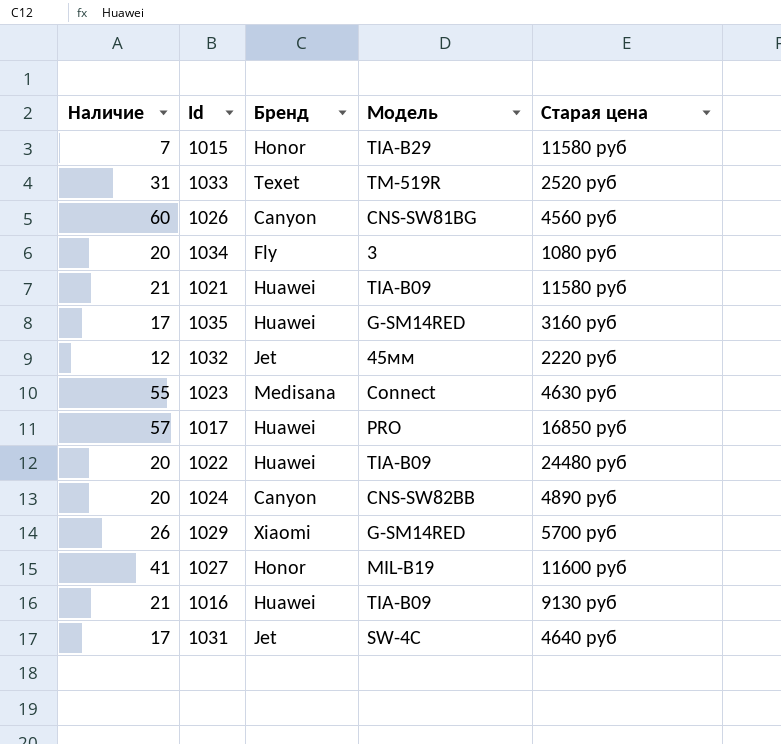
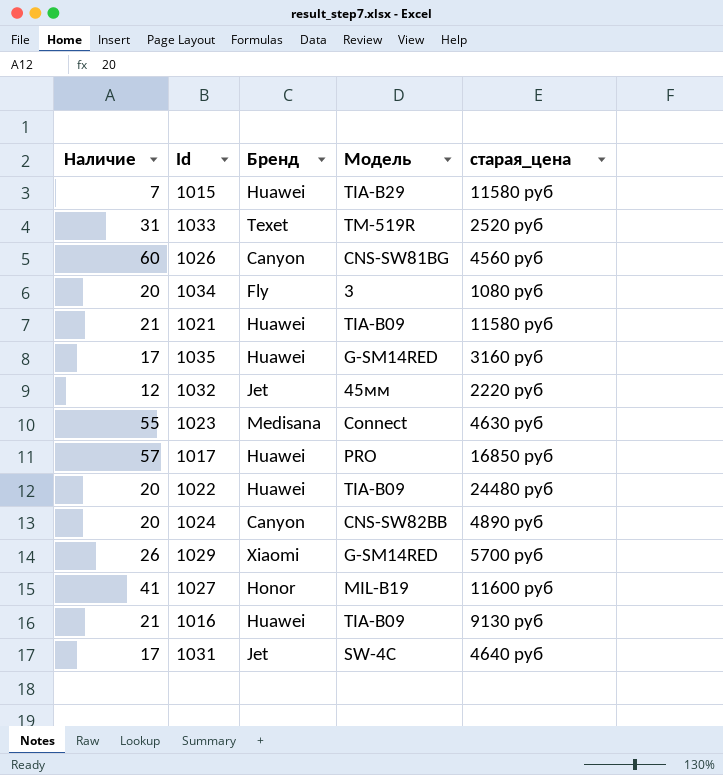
column name: Старая цена -> старая_цена
1015 | Бренд: Honor -> Huawei

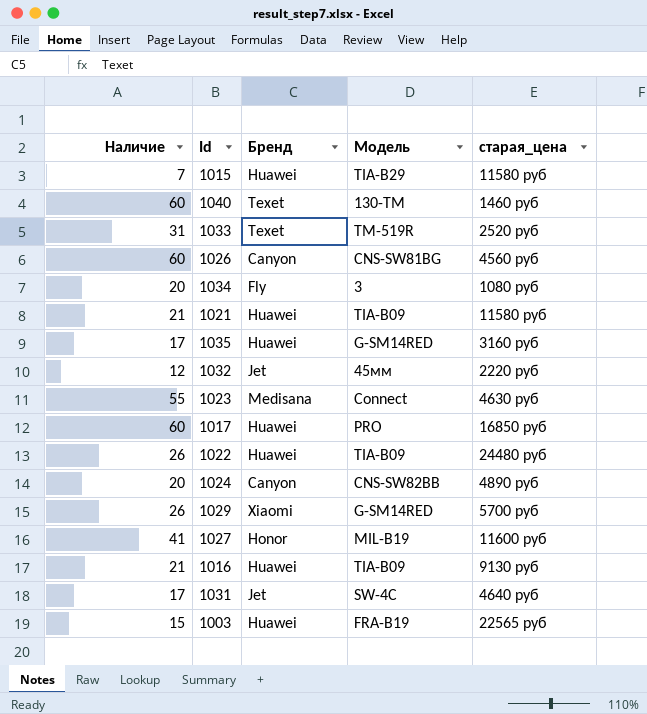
row 1040: none -> 60 | Texet | 130-TM | 1460 руб
1017 | Наличие: 57 -> 60
1022 | Наличие: 20 -> 26
row 1003: none -> 15 | Huawei | FRA-B19 | 22565 руб

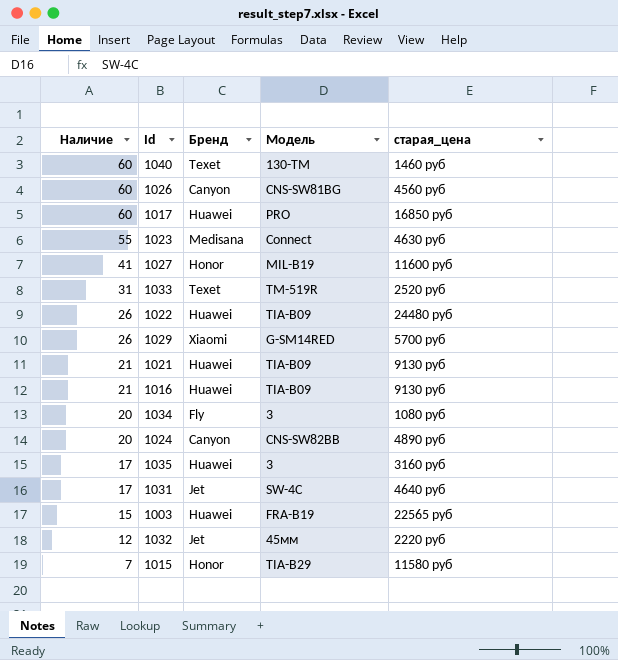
row order: none -> Наличие descending
1021 | старая_цена: 11580 руб -> 9130 руб
1035 | Модель: G-SM14RED -> 3
1015 | Бренд: Huawei -> Honor

